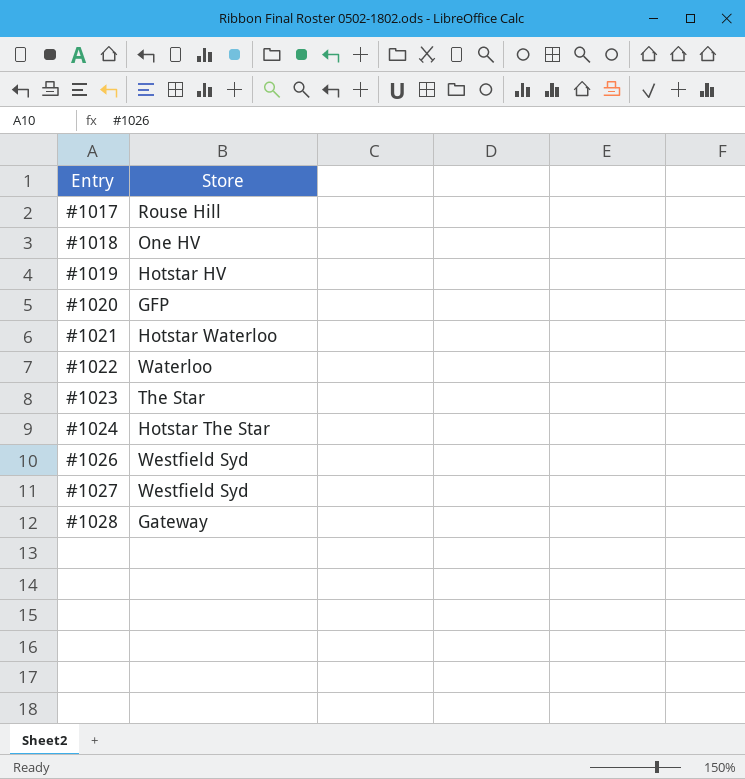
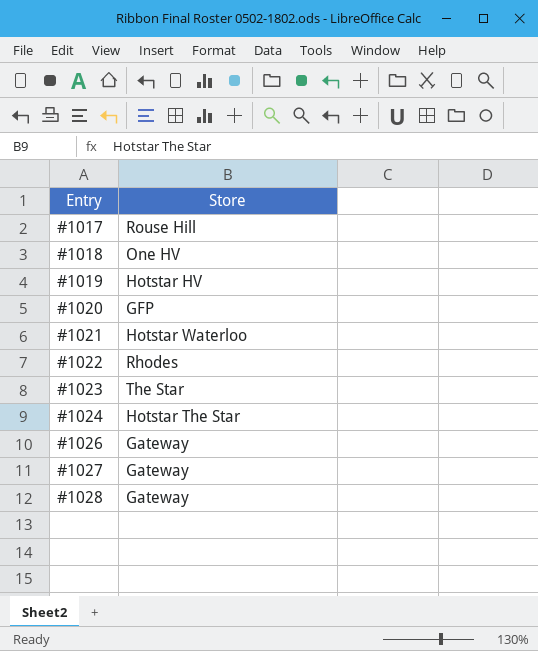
#1022 | Store: Waterloo -> Rhodes
#1026 | Store: Westfield Syd -> Gateway
#1027 | Store: Westfield Syd -> Gateway

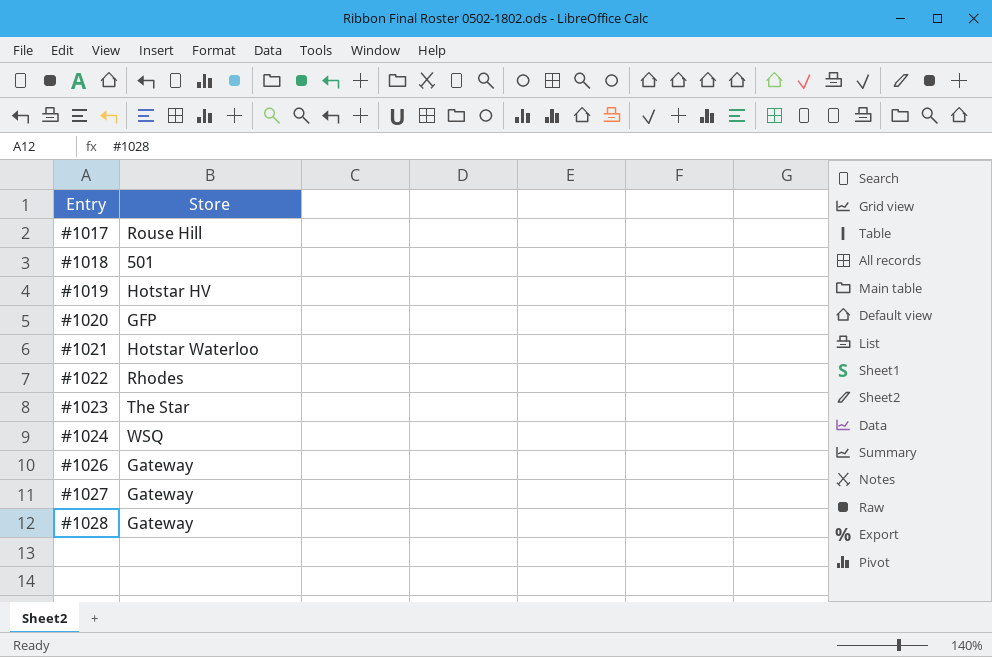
#1018 | Store: One HV -> 501
#1024 | Store: Hotstar The Star -> WSQ

